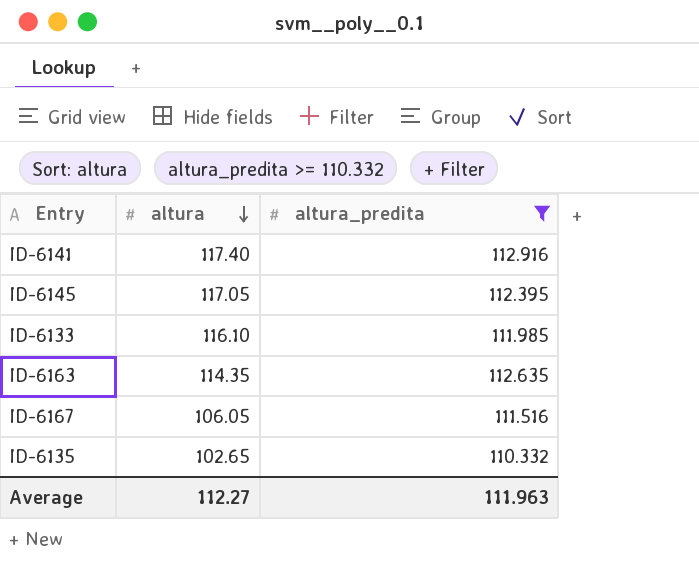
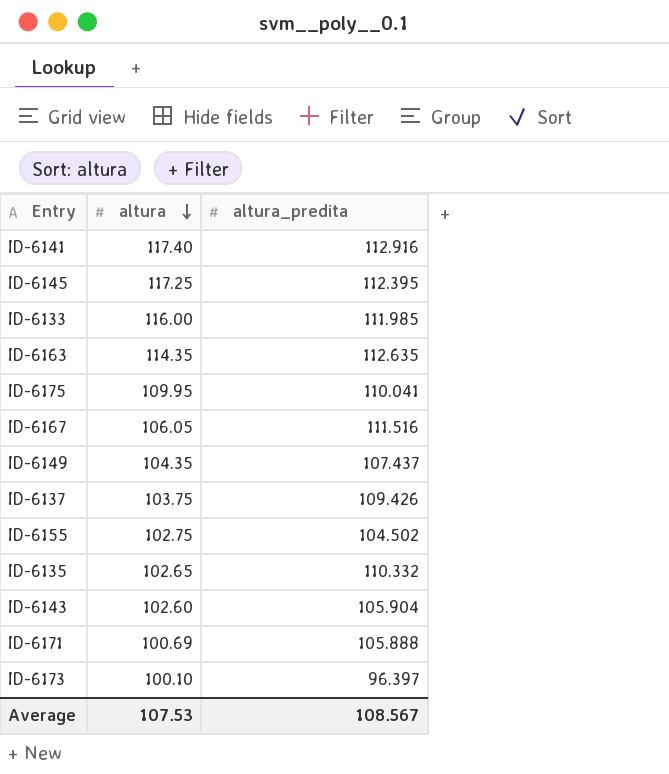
filter: altura_predita >= 110.332 -> none
ID-6145 | altura: 117.05 -> 117.25
ID-6133 | altura: 116.10 -> 116.00
Average | altura: 112.27 -> 107.53
Average | altura_predita: 111.963 -> 108.567

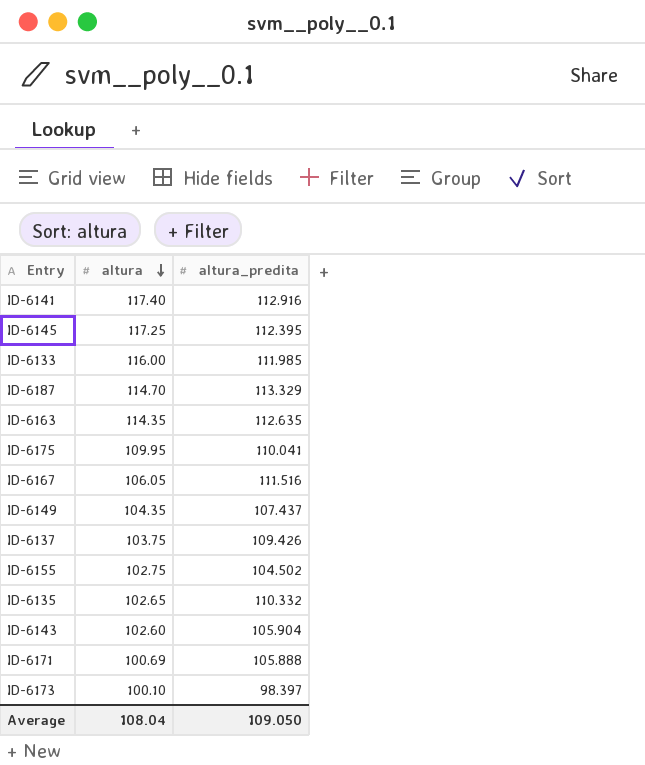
row ID-6187: none -> 114.70 | 113.329
ID-6173 | altura_predita: 96.397 -> 98.397
Average | altura: 107.53 -> 108.04
Average | altura_predita: 108.567 -> 109.050

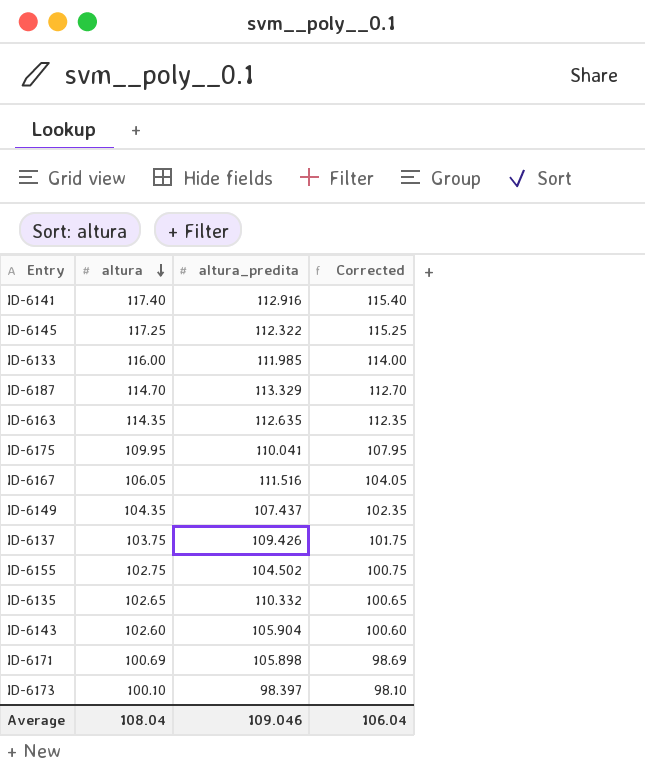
column Corrected | formula: none -> [altura] - 2
ID-6145 | altura_predita: 112.395 -> 112.322
ID-6171 | altura_predita: 105.888 -> 105.898
Average | altura_predita: 109.050 -> 109.046

